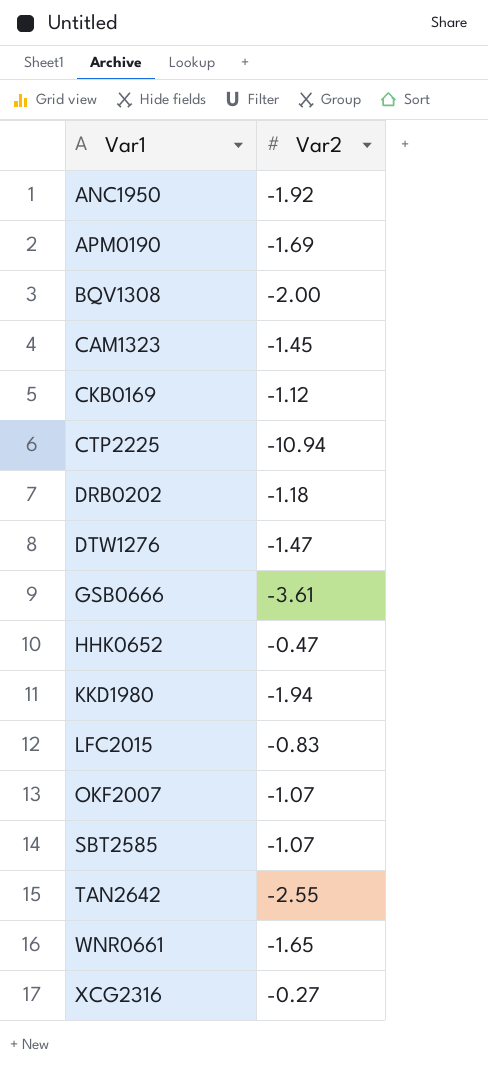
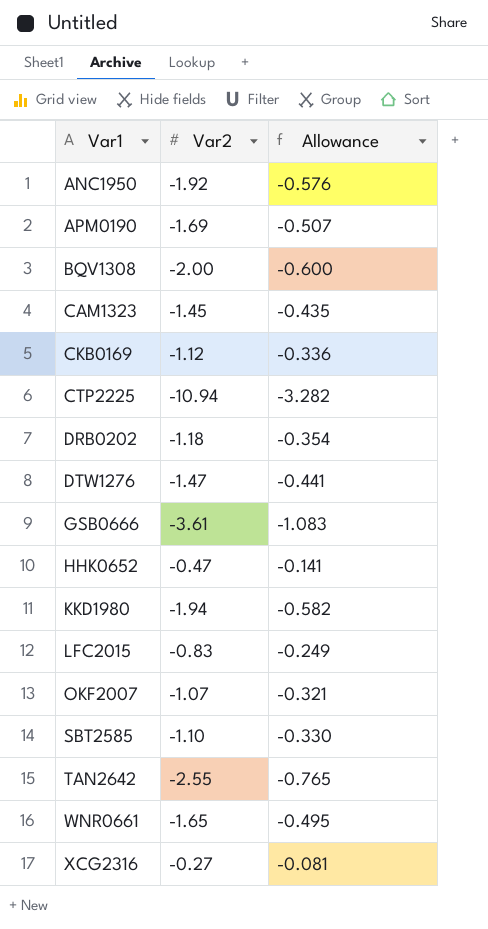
column Allowance | formula: none -> [Var2] * 0.3
SBT2585 | Var2: -1.07 -> -1.10

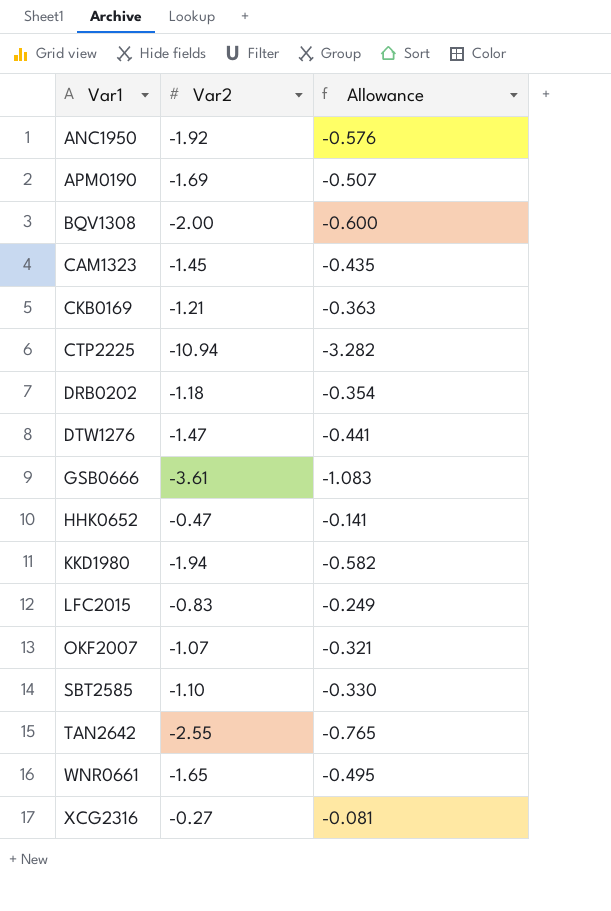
CKB0169 | Var2: -1.12 -> -1.21
CKB0169 | Allowance: -0.336 -> -0.363

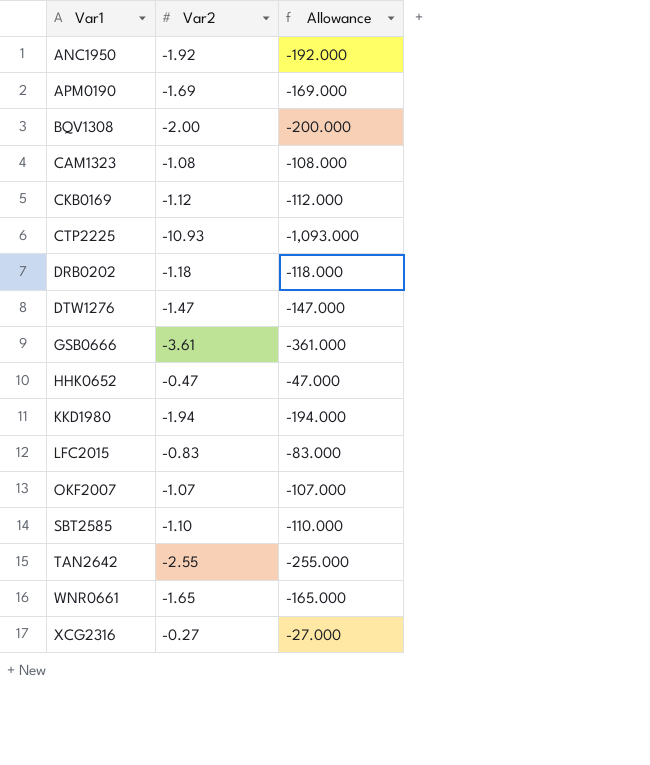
column Allowance | formula: [Var2] * 0.3 -> [Var2] * 100
CAM1323 | Var2: -1.45 -> -1.08
CKB0169 | Var2: -1.21 -> -1.12
CTP2225 | Var2: -10.94 -> -10.93

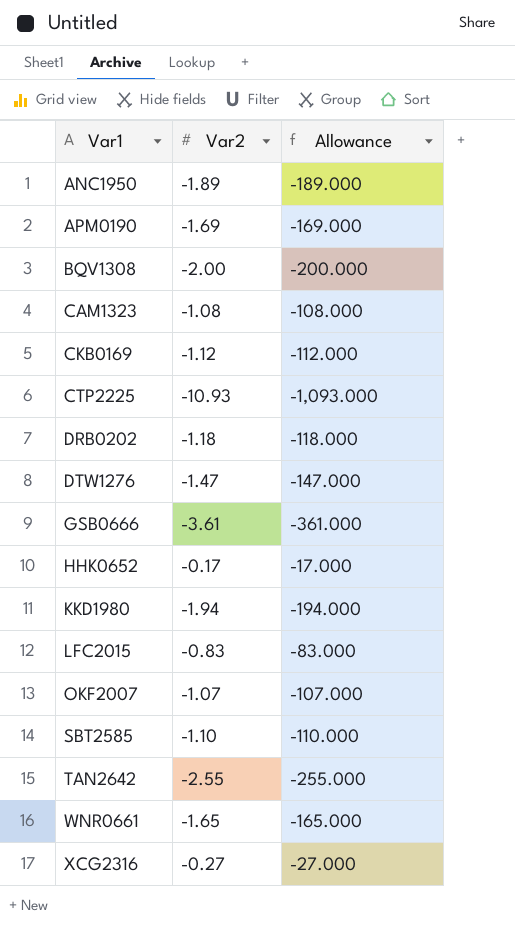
ANC1950 | Var2: -1.92 -> -1.89
ANC1950 | Allowance: -192.000 -> -189.000
HHK0652 | Var2: -0.47 -> -0.17
HHK0652 | Allowance: -47.000 -> -17.000

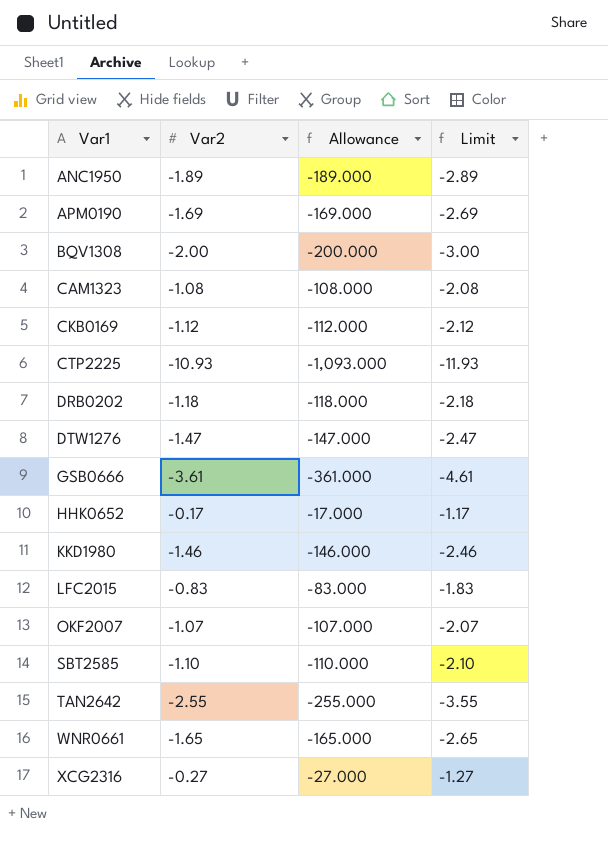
column Limit | formula: none -> [Var2] - 1
KKD1980 | Var2: -1.94 -> -1.46
KKD1980 | Allowance: -194.000 -> -146.000

